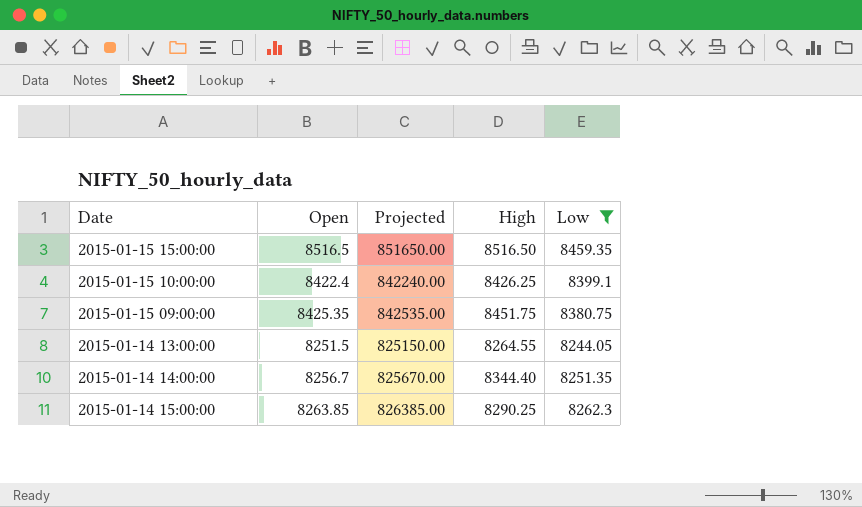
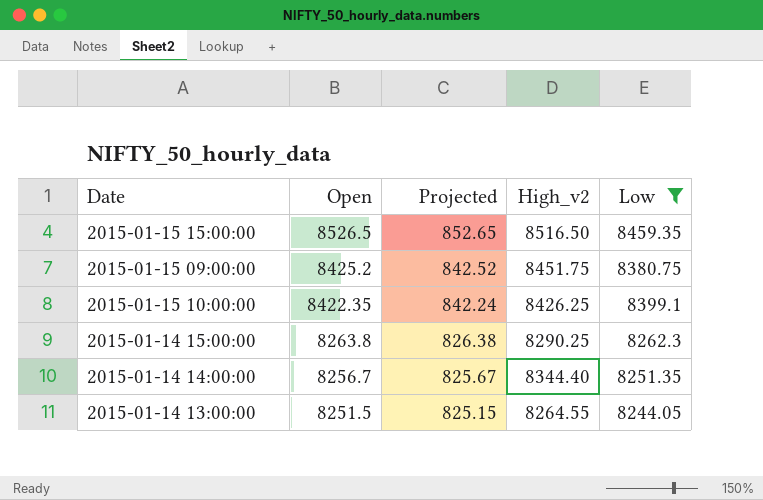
row order: none -> Open descending
column Projected | formula: [Open] * 100 -> [Open] * 0.1
column name: High -> High_v2
2015-01-15 15:00:00 | Open: 8516.5 -> 8526.5
2015-01-15 09:00:00 | Open: 8425.35 -> 8425.2
2015-01-15 10:00:00 | Open: 8422.4 -> 8422.35
2015-01-14 15:00:00 | Open: 8263.85 -> 8263.8

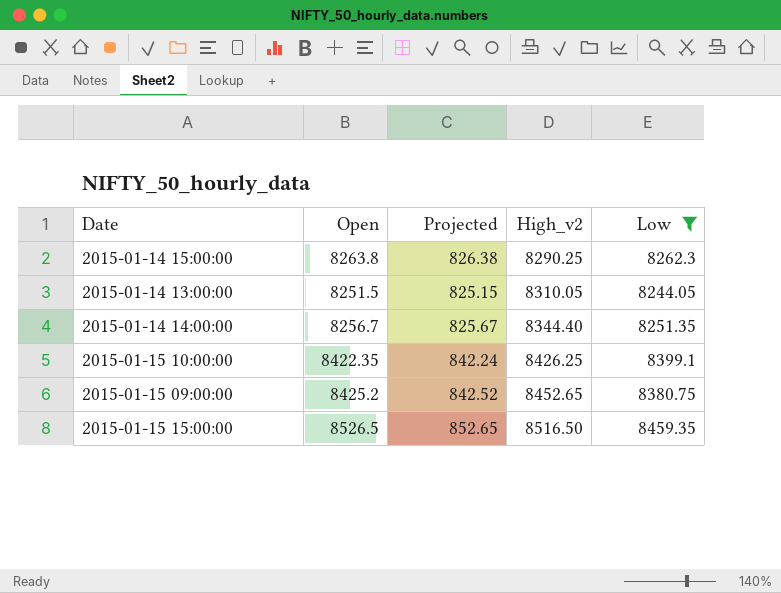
row order: Open descending -> High_v2 ascending
2015-01-14 13:00:00 | High_v2: 8264.55 -> 8310.05
2015-01-15 09:00:00 | High_v2: 8451.75 -> 8452.65

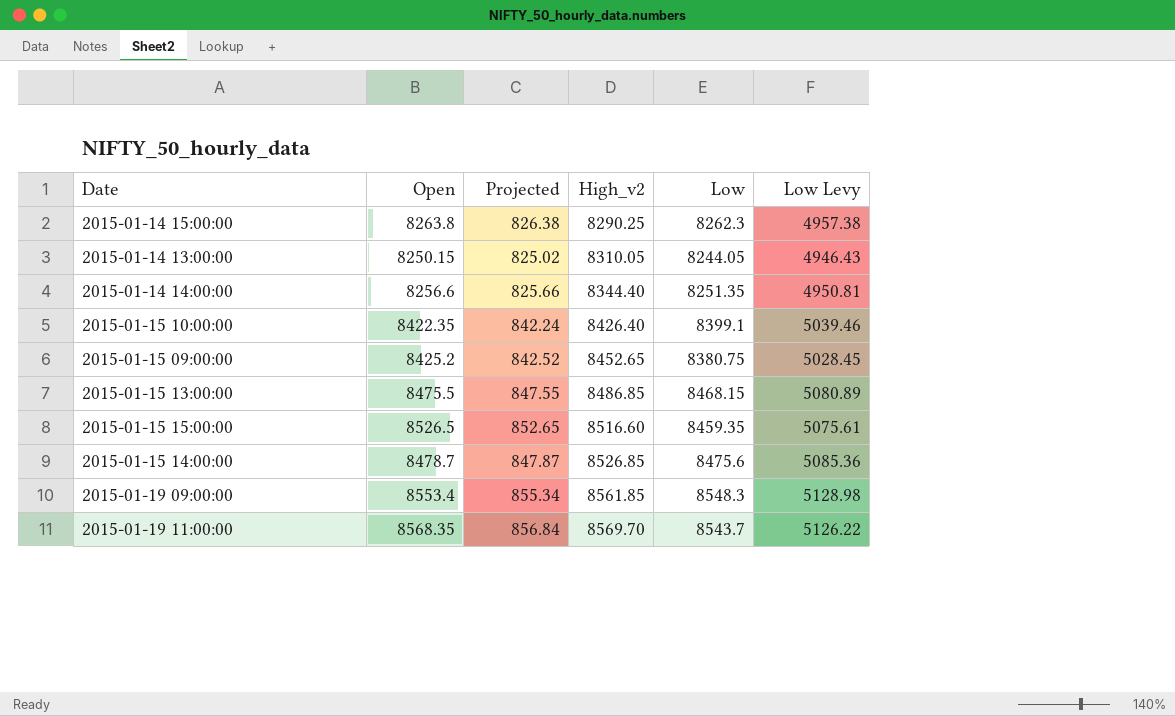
filter: Low <= 8459.35 -> none
column Low Levy | formula: none -> [Low] * 0.6
2015-01-14 13:00:00 | Open: 8251.5 -> 8250.15
2015-01-14 13:00:00 | Projected: 825.15 -> 825.02
2015-01-14 14:00:00 | Open: 8256.7 -> 8256.6
2015-01-14 14:00:00 | Projected: 825.67 -> 825.66
2015-01-15 10:00:00 | High_v2: 8426.25 -> 8426.40
2015-01-15 15:00:00 | High_v2: 8516.50 -> 8516.60

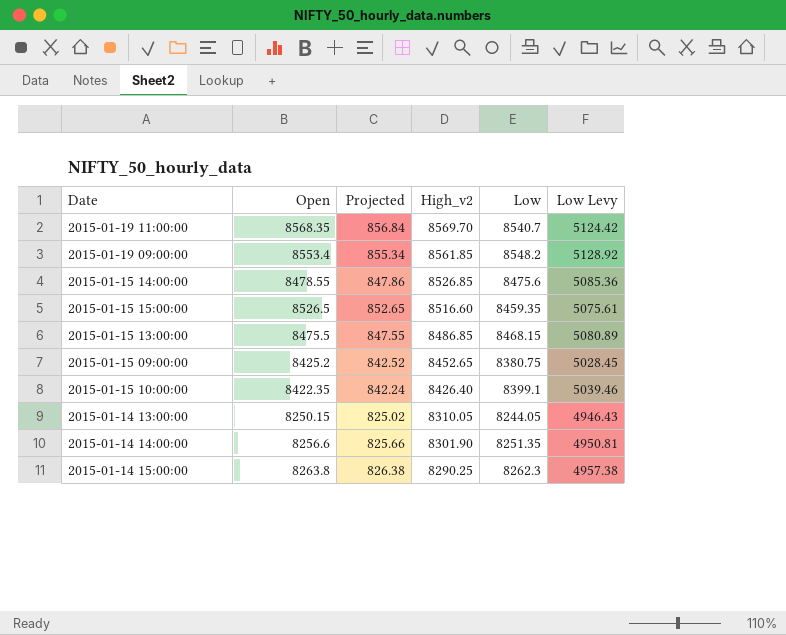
row order: High_v2 ascending -> High_v2 descending
2015-01-19 11:00:00 | Low: 8543.7 -> 8540.7
2015-01-19 11:00:00 | Low Levy: 5126.22 -> 5124.42
2015-01-19 09:00:00 | Low: 8548.3 -> 8548.2
2015-01-19 09:00:00 | Low Levy: 5128.98 -> 5128.92
2015-01-15 14:00:00 | Open: 8478.7 -> 8478.55
2015-01-15 14:00:00 | Projected: 847.87 -> 847.86
2015-01-14 14:00:00 | High_v2: 8344.40 -> 8301.90

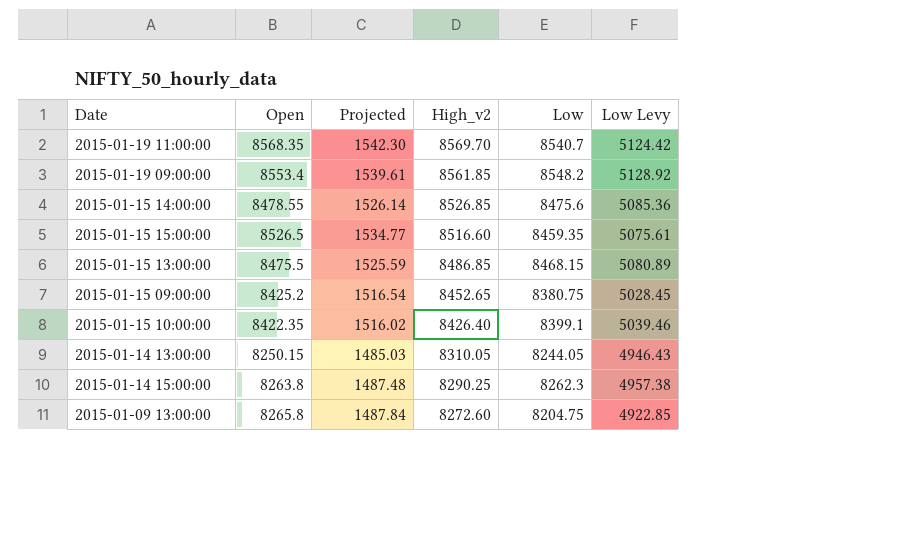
column Projected | formula: [Open] * 0.1 -> [Open] * 0.18
row 2015-01-14 14:00:00: 8256.6 | 825.66 | 8301.90 | 8251.35 | 4950.81 -> none
row 2015-01-09 13:00:00: none -> 8265.8 | 1487.84 | 8272.60 | 8204.75 | 4922.85

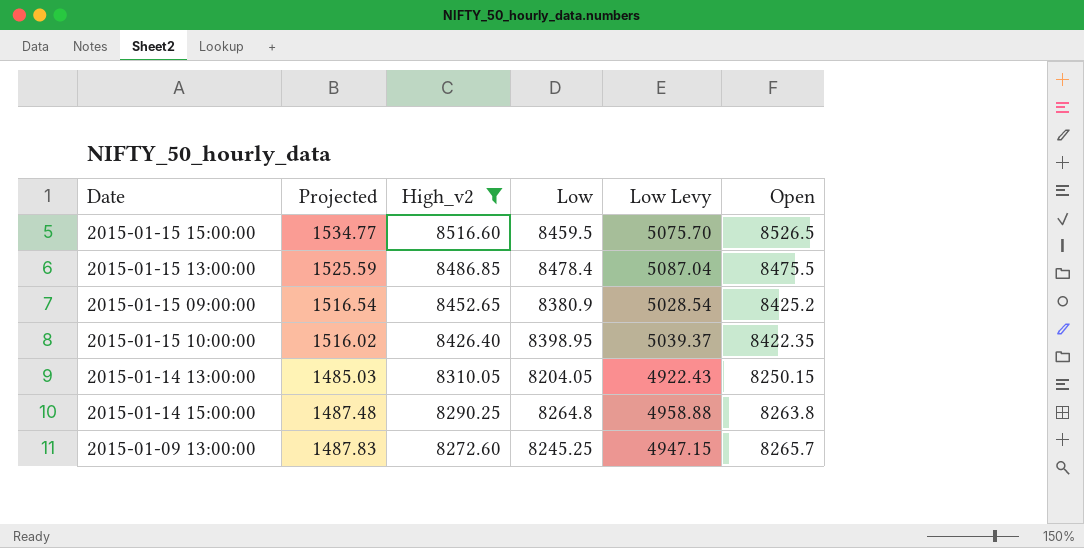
filter: none -> High_v2 <= 8516.60
column Open | position: 2 -> 6
2015-01-15 15:00:00 | Low: 8459.35 -> 8459.5
2015-01-15 15:00:00 | Low Levy: 5075.61 -> 5075.70
2015-01-15 13:00:00 | Low: 8468.15 -> 8478.4
2015-01-15 13:00:00 | Low Levy: 5080.89 -> 5087.04
2015-01-15 09:00:00 | Low: 8380.75 -> 8380.9
2015-01-15 09:00:00 | Low Levy: 5028.45 -> 5028.54
2015-01-15 10:00:00 | Low: 8399.1 -> 8398.95
2015-01-15 10:00:00 | Low Levy: 5039.46 -> 5039.37
2015-01-14 13:00:00 | Low: 8244.05 -> 8204.05
2015-01-14 13:00:00 | Low Levy: 4946.43 -> 4922.43
2015-01-14 15:00:00 | Low: 8262.3 -> 8264.8
2015-01-14 15:00:00 | Low Levy: 4957.38 -> 4958.88
2015-01-09 13:00:00 | Projected: 1487.84 -> 1487.83
2015-01-09 13:00:00 | Low: 8204.75 -> 8245.25
2015-01-09 13:00:00 | Low Levy: 4922.85 -> 4947.15
2015-01-09 13:00:00 | Open: 8265.8 -> 8265.7

